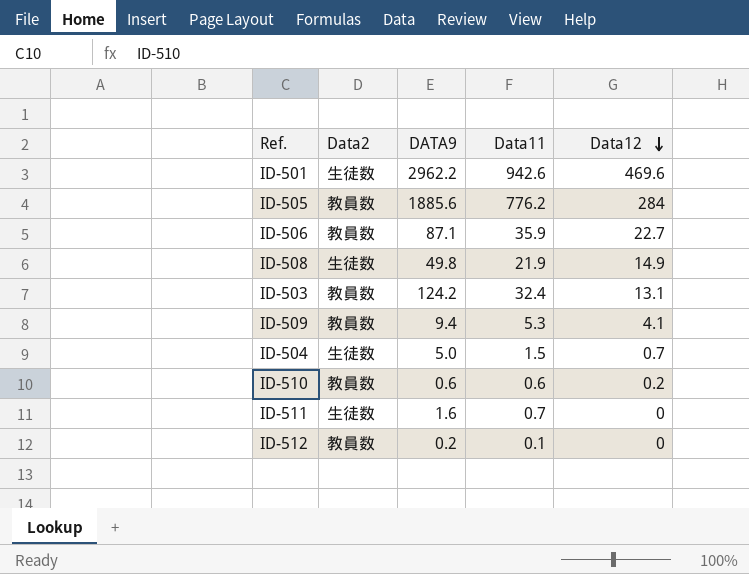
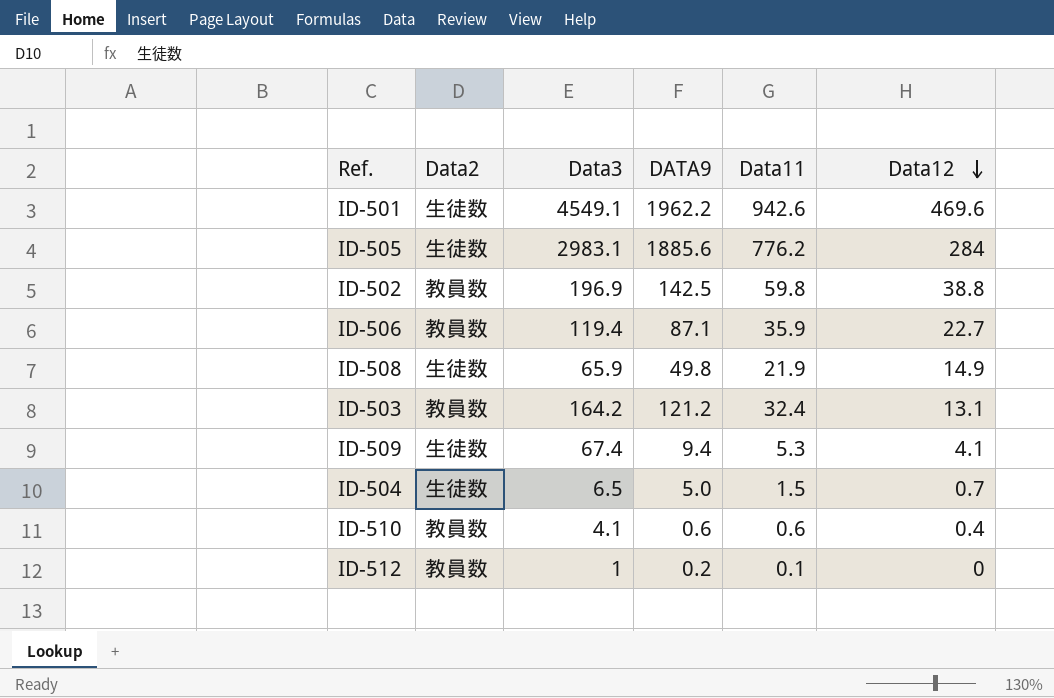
column Data3 | position: none -> 3
row ID-511: 生徒数 | 1.6 | 0.7 | 0 -> none
ID-501 | DATA9: 2962.2 -> 1962.2
ID-505 | Data2: 教員数 -> 生徒数
row ID-502: none -> 教員数 | 196.9 | 142.5 | 59.8 | 38.8
ID-503 | DATA9: 124.2 -> 121.2
ID-509 | Data2: 教員数 -> 生徒数
ID-510 | Data12: 0.2 -> 0.4

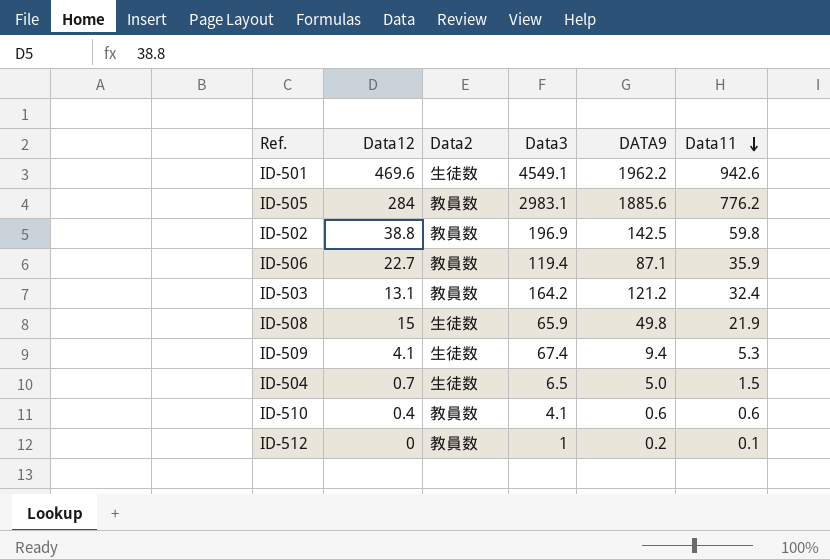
row order: Data12 descending -> Data11 descending
column Data12 | position: 6 -> 2
ID-505 | Data2: 生徒数 -> 教員数
ID-508 | Data12: 14.9 -> 15

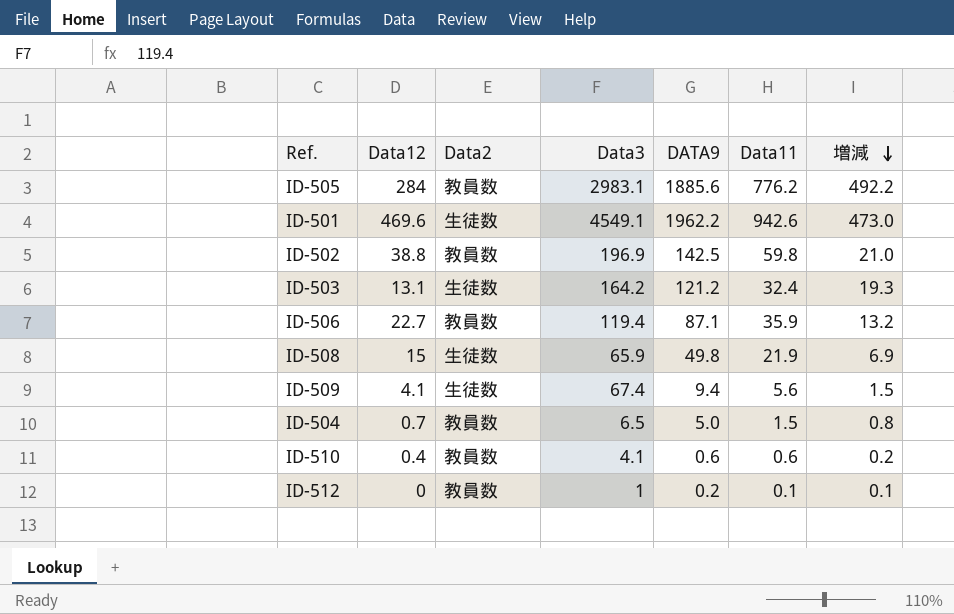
row order: Data11 descending -> 増減 descending
column 増減 | formula: none -> [Data11] - [Data12]
ID-503 | Data2: 教員数 -> 生徒数
ID-509 | Data11: 5.3 -> 5.6
ID-504 | Data2: 生徒数 -> 教員数

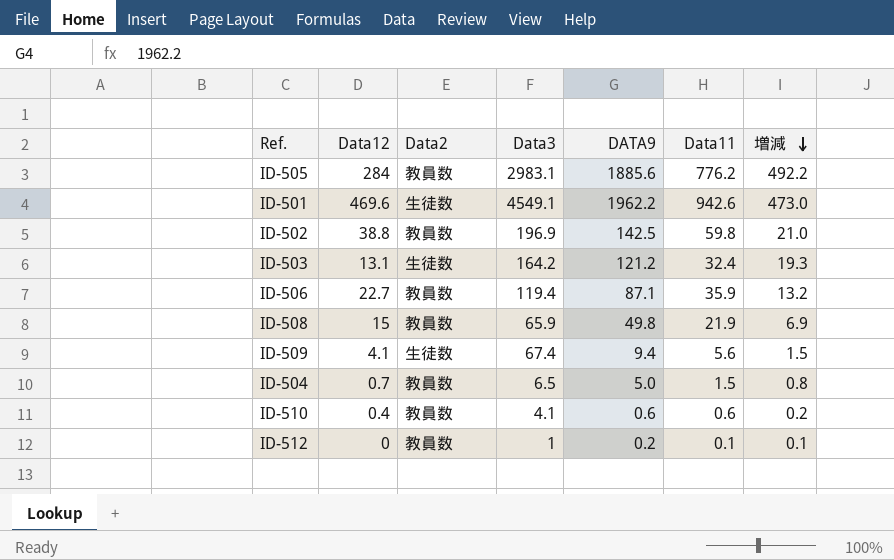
ID-508 | Data2: 生徒数 -> 教員数

